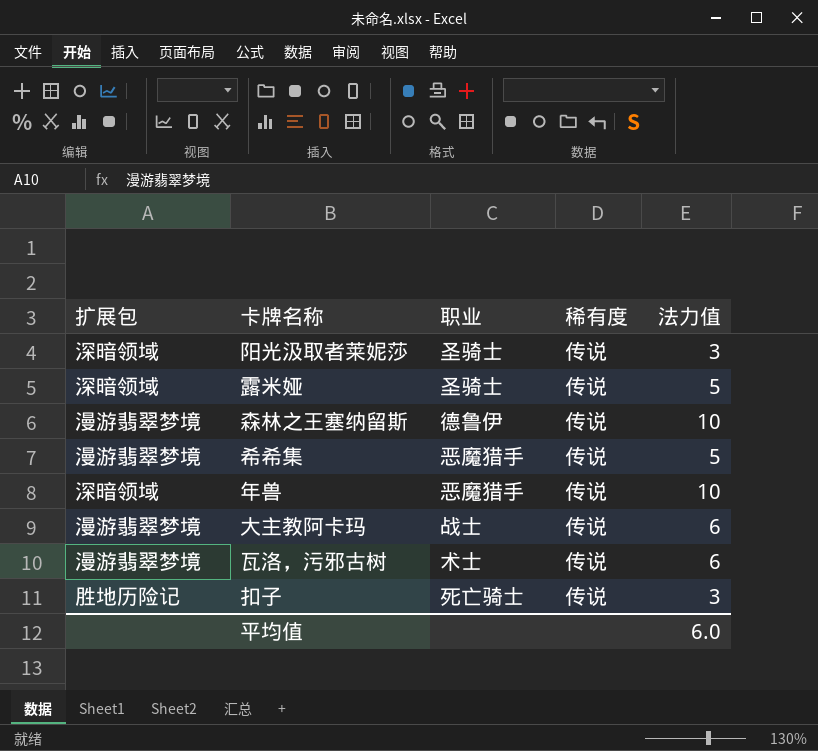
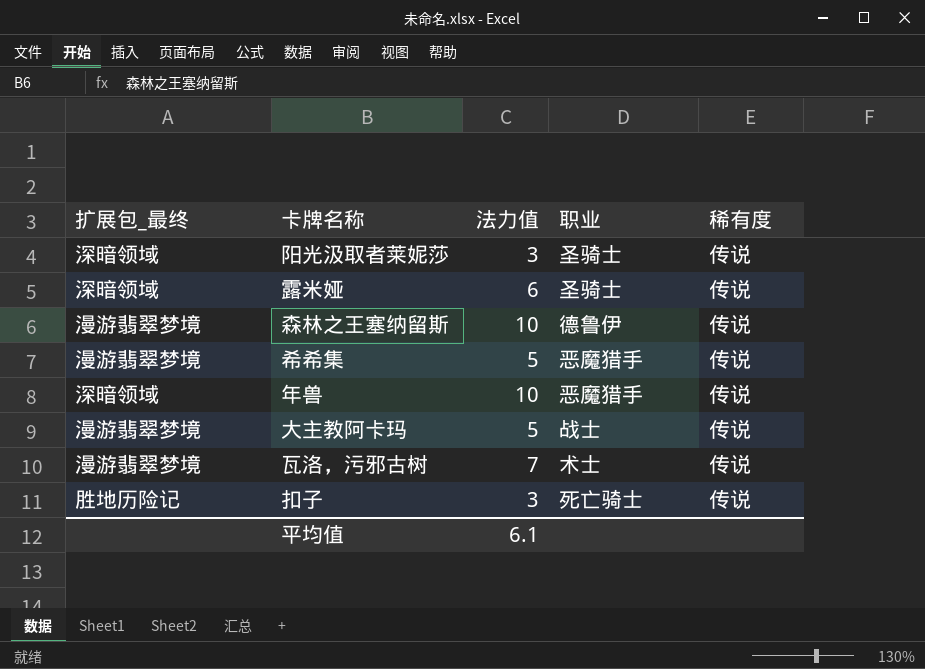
column name: 扩展包 -> 扩展包_最终
column 法力值 | position: 5 -> 3
露米娅 | 法力值: 5 -> 6
大主教阿卡玛 | 法力值: 6 -> 5
瓦洛，污邪古树 | 法力值: 6 -> 7
平均值 | 法力值: 6.0 -> 6.1

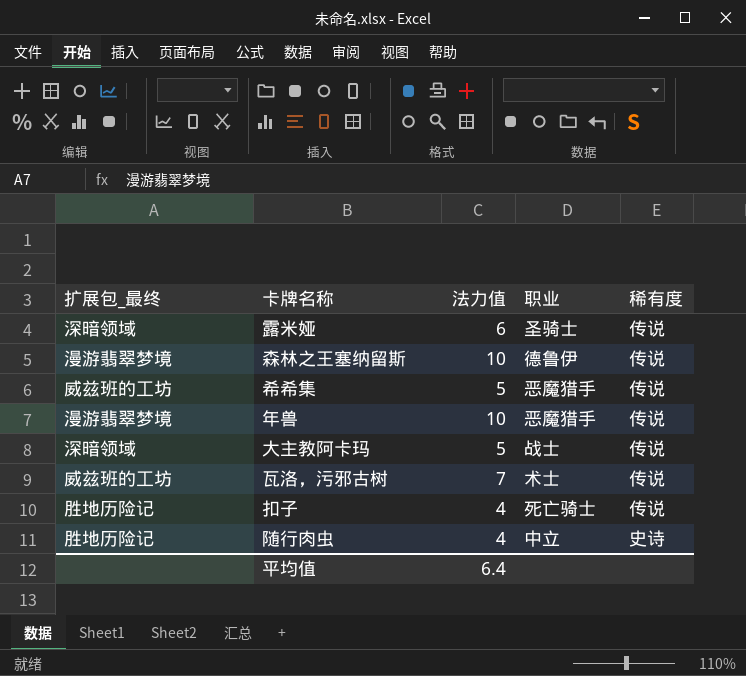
row 阳光汲取者莱妮莎: 深暗领域 | 3 | 圣骑士 | 传说 -> none
希希集 | 扩展包_最终: 漫游翡翠梦境 -> 威兹班的工坊
年兽 | 扩展包_最终: 深暗领域 -> 漫游翡翠梦境
大主教阿卡玛 | 扩展包_最终: 漫游翡翠梦境 -> 深暗领域
瓦洛，污邪古树 | 扩展包_最终: 漫游翡翠梦境 -> 威兹班的工坊
扣子 | 法力值: 3 -> 4
row 随行肉虫: none -> 胜地历险记 | 4 | 中立 | 史诗
平均值 | 法力值: 6.1 -> 6.4

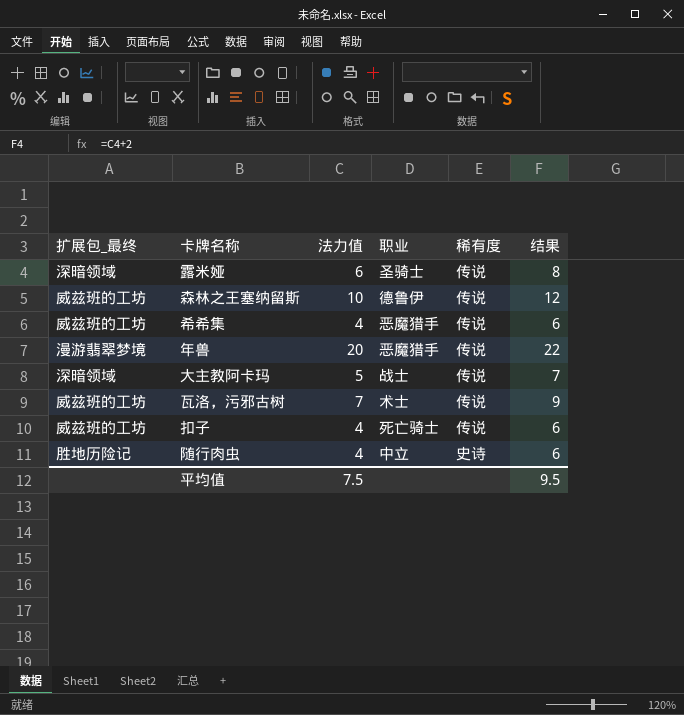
column 结果 | formula: none -> [法力值] + 2
森林之王塞纳留斯 | 扩展包_最终: 漫游翡翠梦境 -> 威兹班的工坊
希希集 | 法力值: 5 -> 4
年兽 | 法力值: 10 -> 20
扣子 | 扩展包_最终: 胜地历险记 -> 威兹班的工坊
平均值 | 法力值: 6.4 -> 7.5

